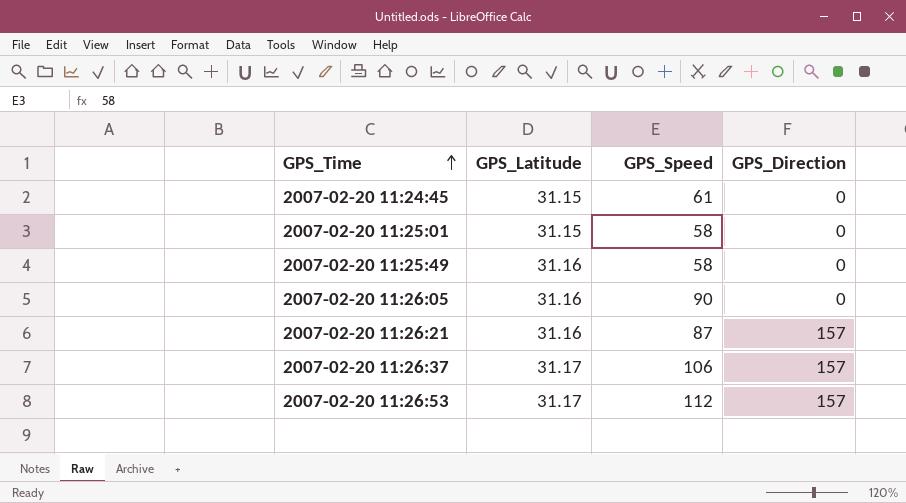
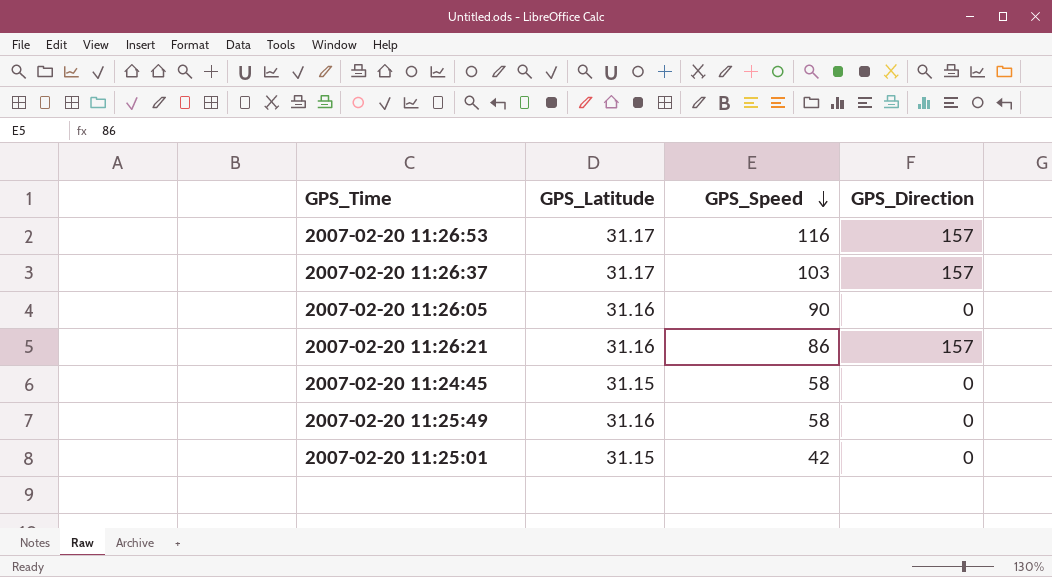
row order: GPS_Time ascending -> GPS_Speed descending
2007-02-20 11:26:53 | GPS_Speed: 112 -> 116
2007-02-20 11:26:37 | GPS_Speed: 106 -> 103
2007-02-20 11:26:21 | GPS_Speed: 87 -> 86
2007-02-20 11:24:45 | GPS_Speed: 61 -> 58
2007-02-20 11:25:01 | GPS_Speed: 58 -> 42

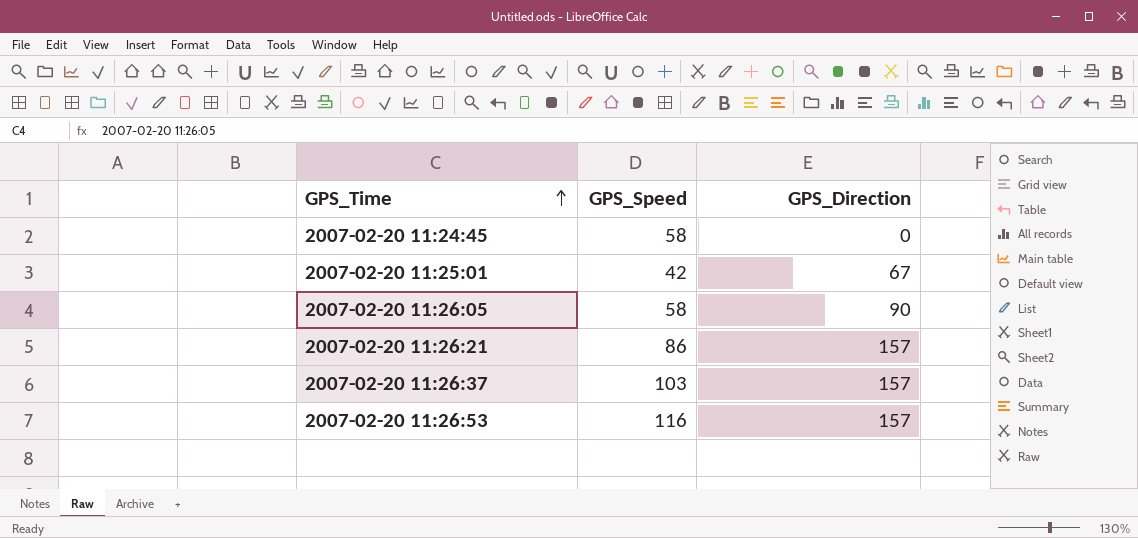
row order: GPS_Speed descending -> GPS_Time ascending
column GPS_Latitude | position: 2 -> none
row 2007-02-20 11:25:49: 31.16 | 58 | 0 -> none
2007-02-20 11:25:01 | GPS_Direction: 0 -> 67
2007-02-20 11:26:05 | GPS_Speed: 90 -> 58
2007-02-20 11:26:05 | GPS_Direction: 0 -> 90

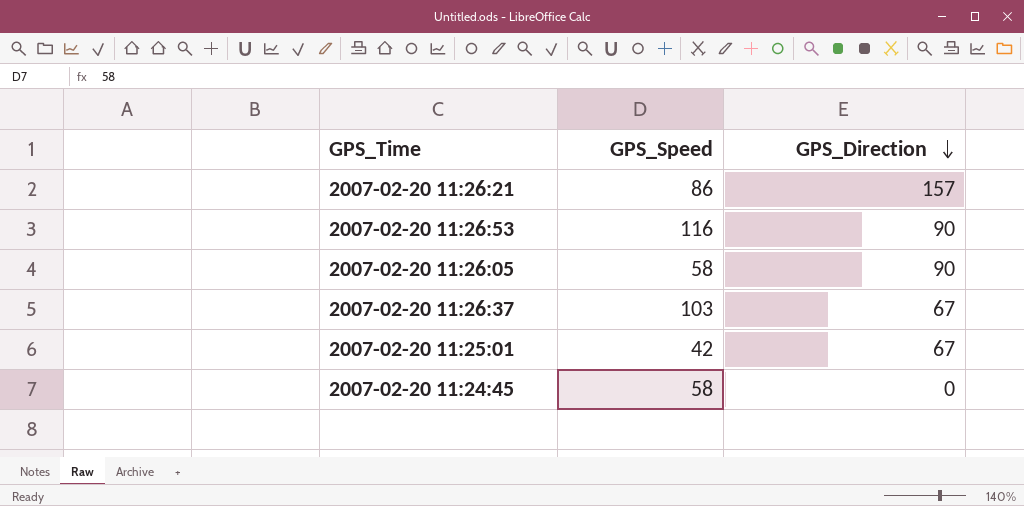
row order: GPS_Time ascending -> GPS_Direction descending
2007-02-20 11:26:53 | GPS_Direction: 157 -> 90
2007-02-20 11:26:37 | GPS_Direction: 157 -> 67

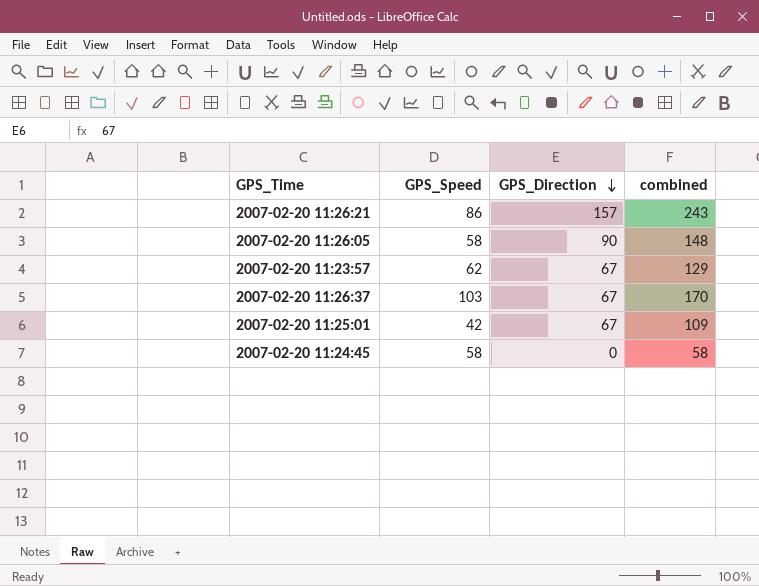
column combined | formula: none -> [GPS_Speed] + [GPS_Direction]
row 2007-02-20 11:26:53: 116 | 90 -> none
row 2007-02-20 11:23:57: none -> 62 | 67 | 129

